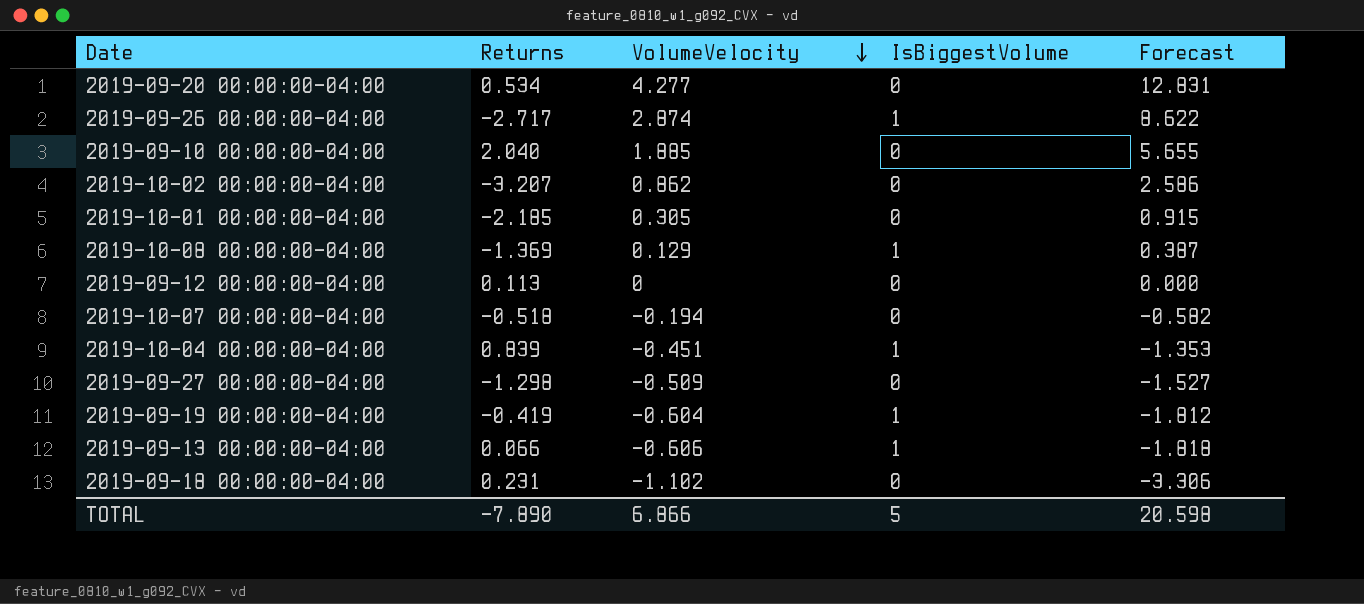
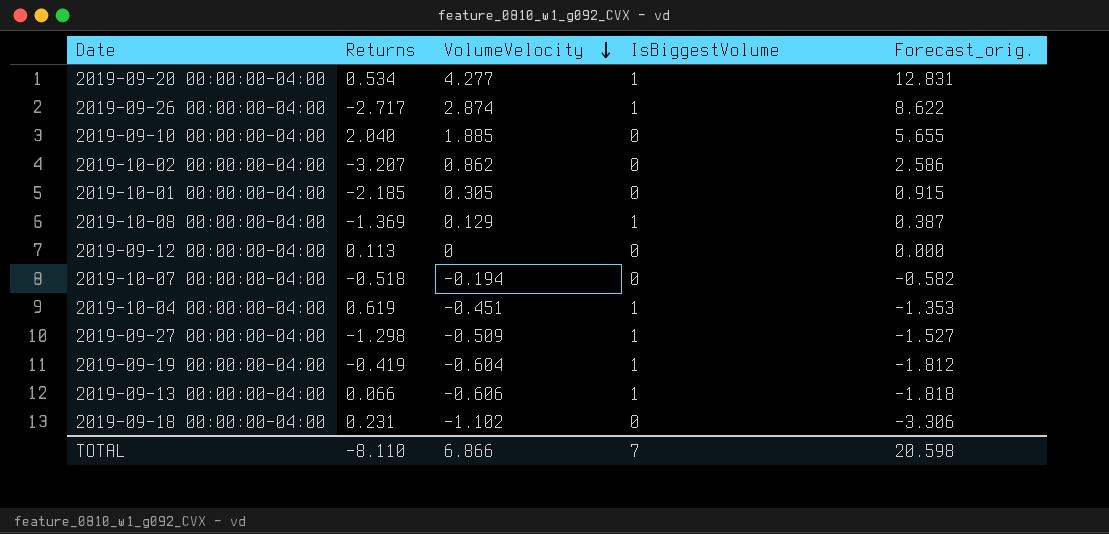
column name: Forecast -> Forecast_orig.
2019-09-20 00:00:00-04:00 | IsBiggestVolume: 0 -> 1
2019-10-04 00:00:00-04:00 | Returns: 0.839 -> 0.619
2019-09-27 00:00:00-04:00 | IsBiggestVolume: 0 -> 1
TOTAL | Returns: -7.890 -> -8.110
TOTAL | IsBiggestVolume: 5 -> 7

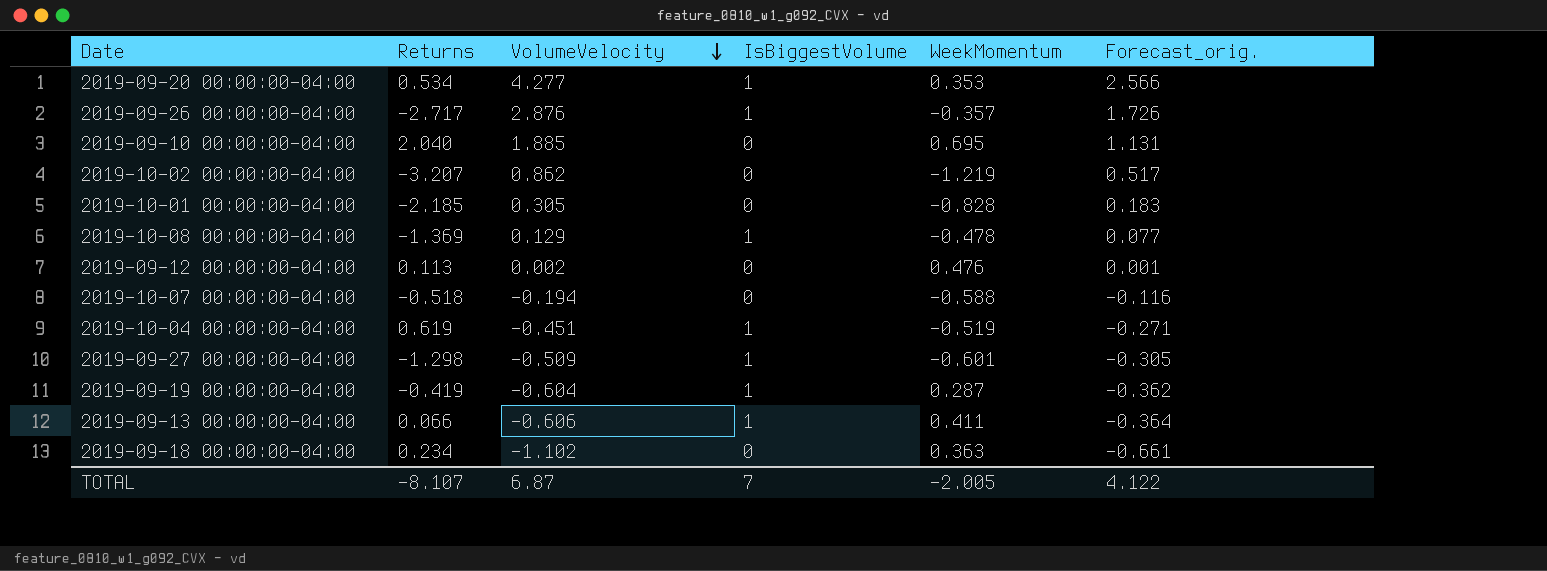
column WeekMomentum | position: none -> 5
column Forecast_orig. | formula: [VolumeVelocity] * 3 -> [VolumeVelocity] * 0.6
2019-09-26 00:00:00-04:00 | VolumeVelocity: 2.874 -> 2.876
2019-09-12 00:00:00-04:00 | VolumeVelocity: 0 -> 0.002
2019-09-18 00:00:00-04:00 | Returns: 0.231 -> 0.234
TOTAL | Returns: -8.110 -> -8.107
TOTAL | VolumeVelocity: 6.866 -> 6.87
TOTAL | Forecast_orig.: 20.598 -> 4.122

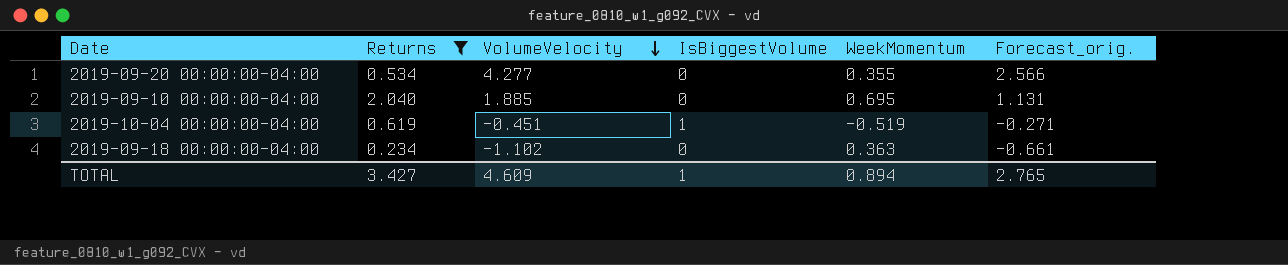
filter: none -> Returns >= 0.234
2019-09-20 00:00:00-04:00 | IsBiggestVolume: 1 -> 0
2019-09-20 00:00:00-04:00 | WeekMomentum: 0.353 -> 0.355
TOTAL | Returns: -8.107 -> 3.427
TOTAL | VolumeVelocity: 6.87 -> 4.609
TOTAL | IsBiggestVolume: 7 -> 1
TOTAL | WeekMomentum: -2.005 -> 0.894
TOTAL | Forecast_orig.: 4.122 -> 2.765

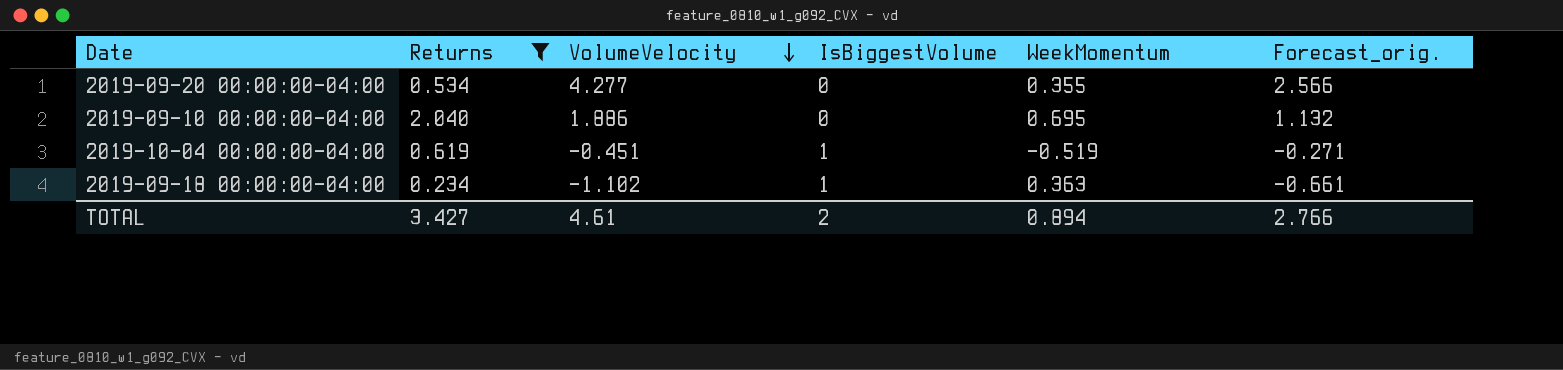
2019-09-10 00:00:00-04:00 | VolumeVelocity: 1.885 -> 1.886
2019-09-10 00:00:00-04:00 | Forecast_orig.: 1.131 -> 1.132
2019-09-18 00:00:00-04:00 | IsBiggestVolume: 0 -> 1
TOTAL | VolumeVelocity: 4.609 -> 4.61
TOTAL | IsBiggestVolume: 1 -> 2
TOTAL | Forecast_orig.: 2.765 -> 2.766

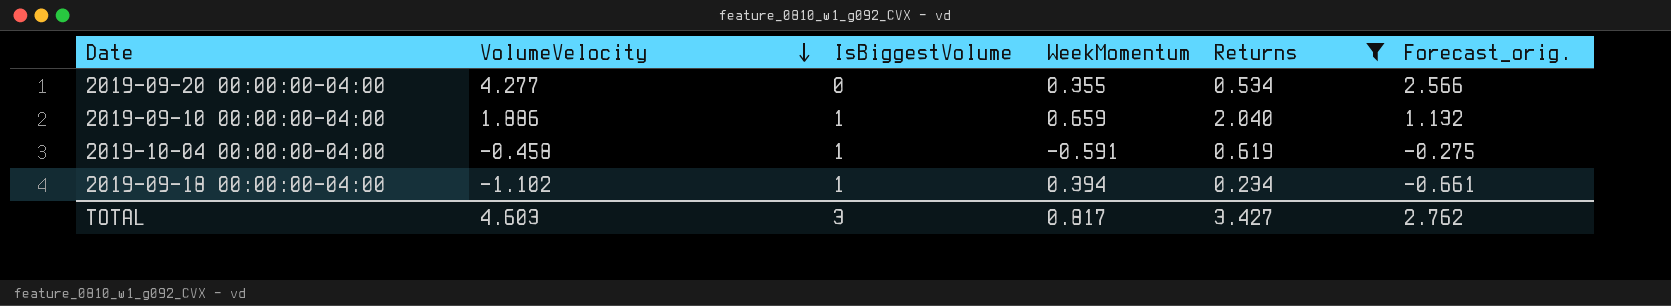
column Returns | position: 2 -> 5
2019-09-10 00:00:00-04:00 | IsBiggestVolume: 0 -> 1
2019-09-10 00:00:00-04:00 | WeekMomentum: 0.695 -> 0.659
2019-10-04 00:00:00-04:00 | VolumeVelocity: -0.451 -> -0.458
2019-10-04 00:00:00-04:00 | WeekMomentum: -0.519 -> -0.591
2019-10-04 00:00:00-04:00 | Forecast_orig.: -0.271 -> -0.275
2019-09-18 00:00:00-04:00 | WeekMomentum: 0.363 -> 0.394
TOTAL | VolumeVelocity: 4.61 -> 4.603
TOTAL | IsBiggestVolume: 2 -> 3
TOTAL | WeekMomentum: 0.894 -> 0.817
TOTAL | Forecast_orig.: 2.766 -> 2.762

